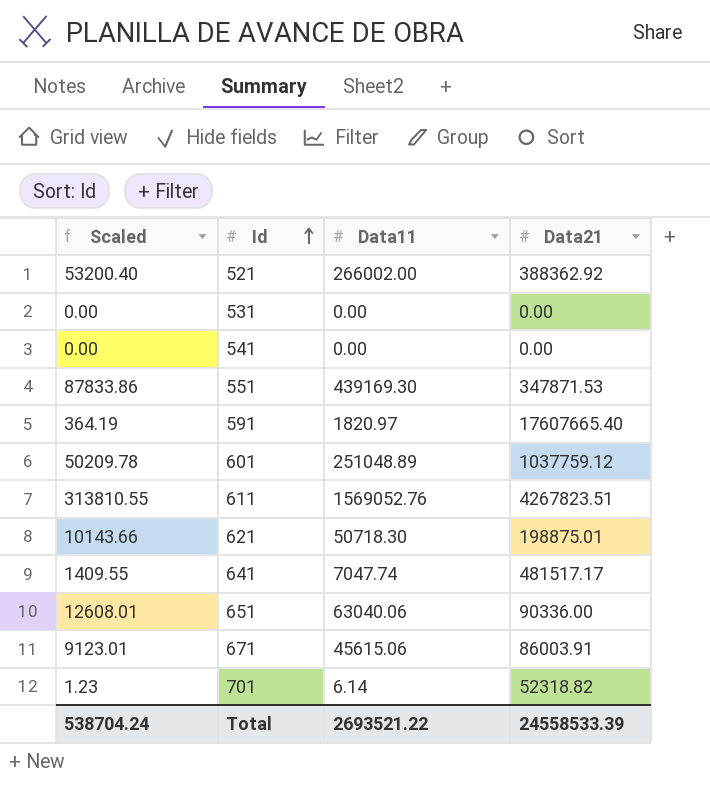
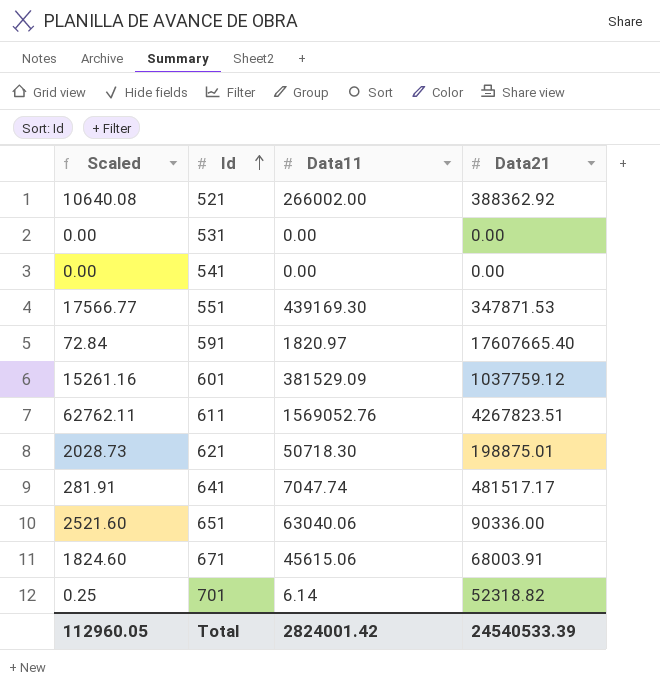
column Scaled | formula: [Data11] * 0.2 -> [Data11] * 0.04
601 | Data11: 251048.89 -> 381529.09
671 | Data21: 86003.91 -> 68003.91
Total | Scaled: 538704.24 -> 112960.05
Total | Data11: 2693521.22 -> 2824001.42
Total | Data21: 24558533.39 -> 24540533.39

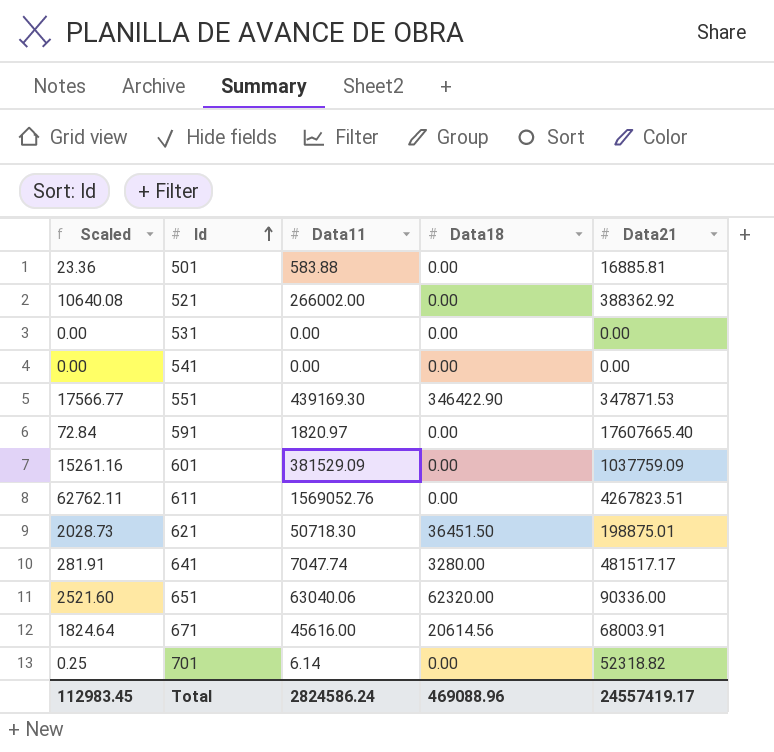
column Data18 | position: none -> 4
row 501: none -> 23.36 | 583.88 | 0.00 | 16885.81
601 | Data21: 1037759.12 -> 1037759.09
671 | Scaled: 1824.60 -> 1824.64
671 | Data11: 45615.06 -> 45616.00
Total | Scaled: 112960.05 -> 112983.45
Total | Data11: 2824001.42 -> 2824586.24
Total | Data21: 24540533.39 -> 24557419.17

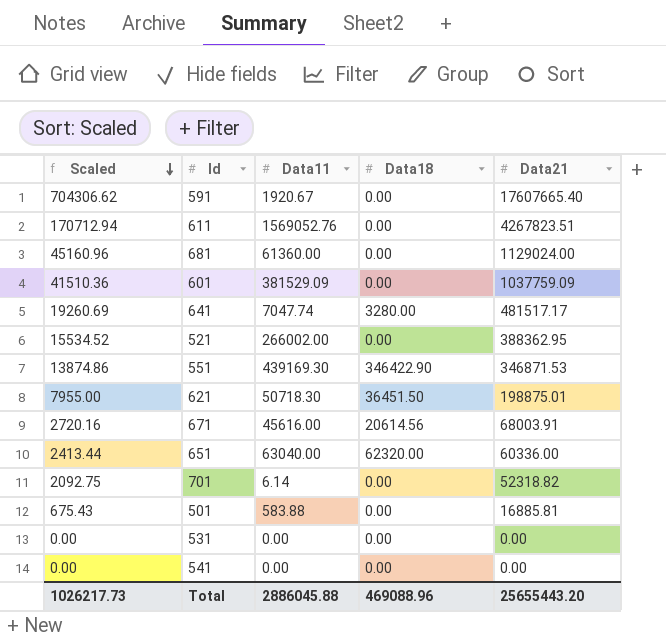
row order: Id ascending -> Scaled descending
column Scaled | formula: [Data11] * 0.04 -> [Data21] * 0.04
591 | Data11: 1820.97 -> 1920.67
row 681: none -> 45160.96 | 61360.00 | 0.00 | 1129024.00
521 | Data21: 388362.92 -> 388362.95
551 | Data21: 347871.53 -> 346871.53
651 | Data11: 63040.06 -> 63040.00
651 | Data21: 90336.00 -> 60336.00
Total | Scaled: 112983.45 -> 1026217.73
Total | Data11: 2824586.24 -> 2886045.88
Total | Data21: 24557419.17 -> 25655443.20

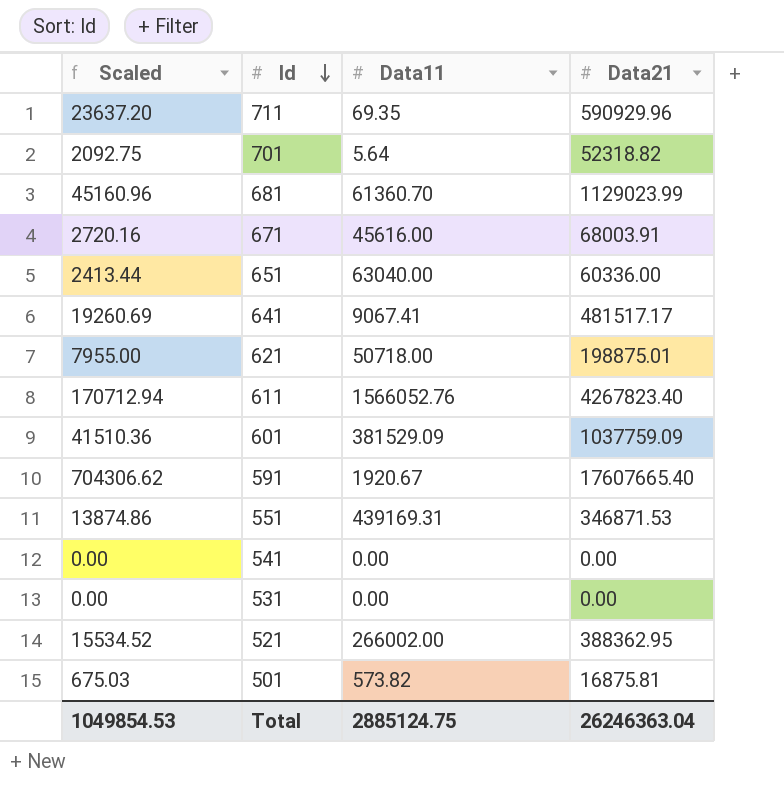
row order: Scaled descending -> Id descending
column Data18 | position: 4 -> none
row 711: none -> 23637.20 | 69.35 | 590929.96
701 | Data11: 6.14 -> 5.64
681 | Data11: 61360.00 -> 61360.70
681 | Data21: 1129024.00 -> 1129023.99
641 | Data11: 7047.74 -> 9067.41
621 | Data11: 50718.30 -> 50718.00
611 | Data11: 1569052.76 -> 1566052.76
611 | Data21: 4267823.51 -> 4267823.40
551 | Data11: 439169.30 -> 439169.31
501 | Scaled: 675.43 -> 675.03
501 | Data11: 583.88 -> 573.82
501 | Data21: 16885.81 -> 16875.81
Total | Scaled: 1026217.73 -> 1049854.53
Total | Data11: 2886045.88 -> 2885124.75
Total | Data21: 25655443.20 -> 26246363.04

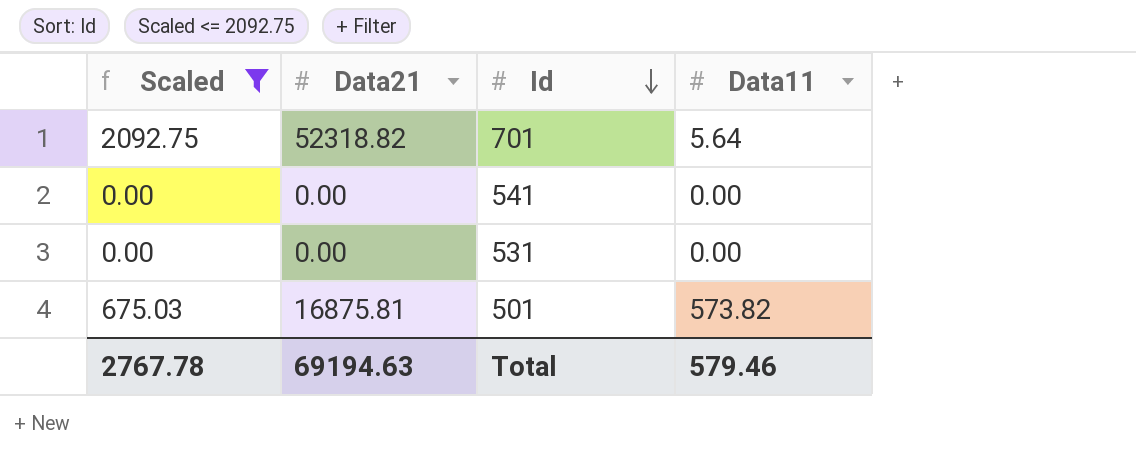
filter: none -> Scaled <= 2092.75
column Data21 | position: 4 -> 2
Total | Scaled: 1049854.53 -> 2767.78
Total | Data21: 26246363.04 -> 69194.63
Total | Data11: 2885124.75 -> 579.46

